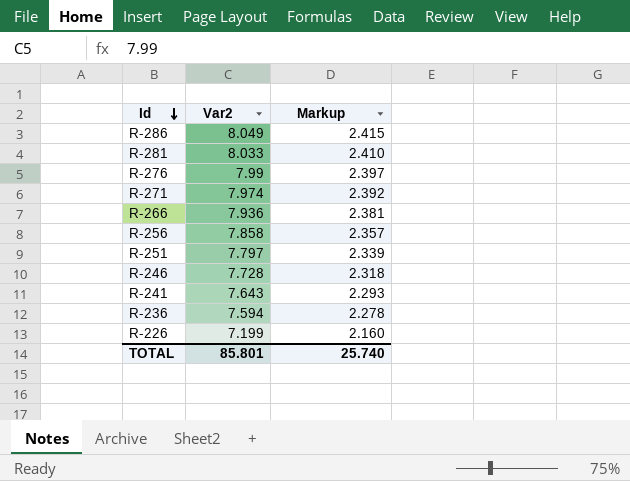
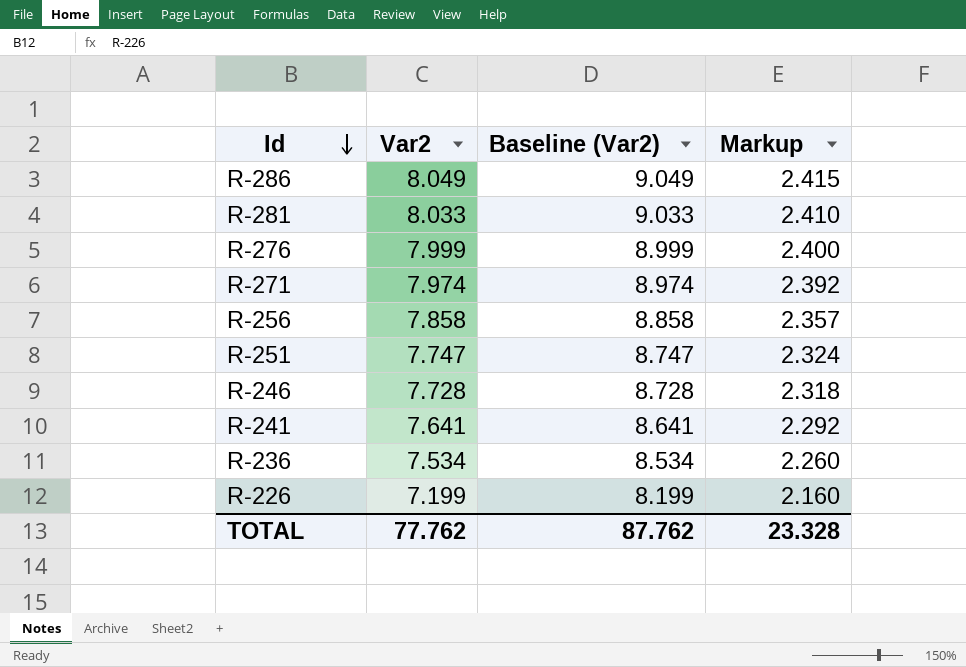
column Baseline (Var2) | formula: none -> [Var2] + 1
row R-266: 7.936 | 2.381 -> none
R-276 | Var2: 7.99 -> 7.999
R-276 | Markup: 2.397 -> 2.400
R-251 | Var2: 7.797 -> 7.747
R-251 | Markup: 2.339 -> 2.324
R-241 | Var2: 7.643 -> 7.641
R-241 | Markup: 2.293 -> 2.292
R-236 | Var2: 7.594 -> 7.534
R-236 | Markup: 2.278 -> 2.260
TOTAL | Var2: 85.801 -> 77.762
TOTAL | Markup: 25.740 -> 23.328

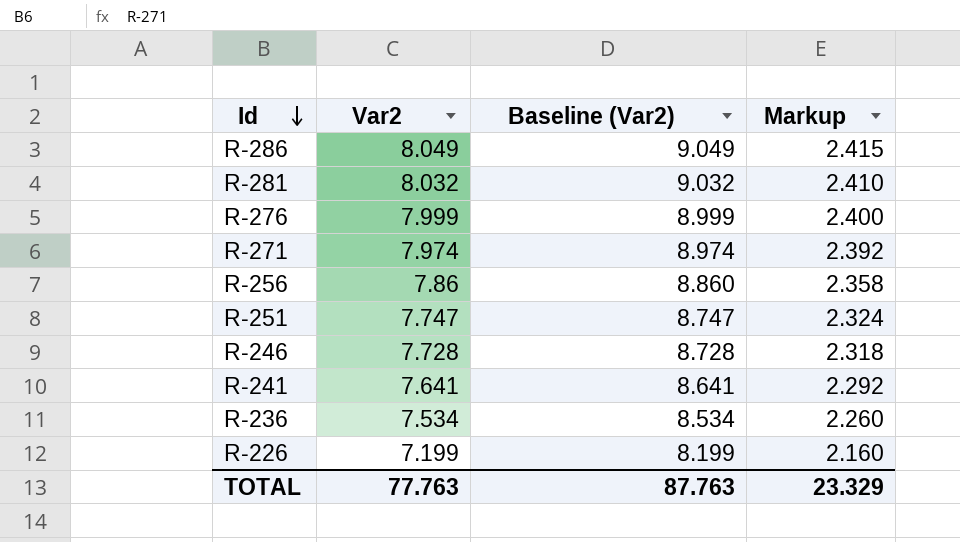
R-281 | Var2: 8.033 -> 8.032
R-281 | Baseline (Var2): 9.033 -> 9.032
R-256 | Var2: 7.858 -> 7.86
R-256 | Baseline (Var2): 8.858 -> 8.860
R-256 | Markup: 2.357 -> 2.358
TOTAL | Var2: 77.762 -> 77.763
TOTAL | Baseline (Var2): 87.762 -> 87.763
TOTAL | Markup: 23.328 -> 23.329

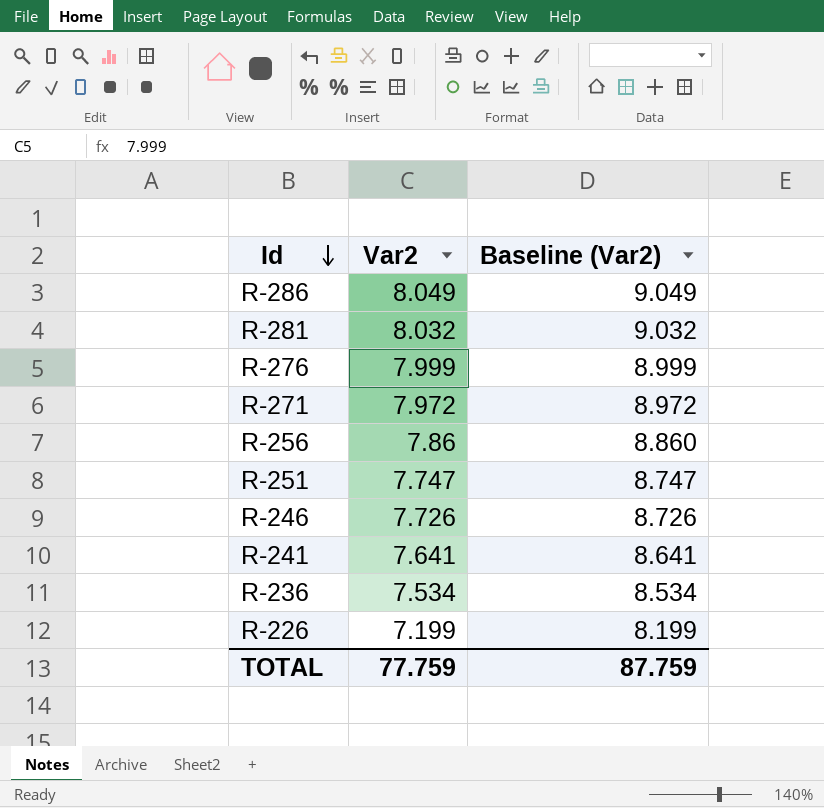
column Markup | formula: [Var2] * 0.3 -> none
R-271 | Var2: 7.974 -> 7.972
R-271 | Baseline (Var2): 8.974 -> 8.972
R-246 | Var2: 7.728 -> 7.726
R-246 | Baseline (Var2): 8.728 -> 8.726
TOTAL | Var2: 77.763 -> 77.759
TOTAL | Baseline (Var2): 87.763 -> 87.759

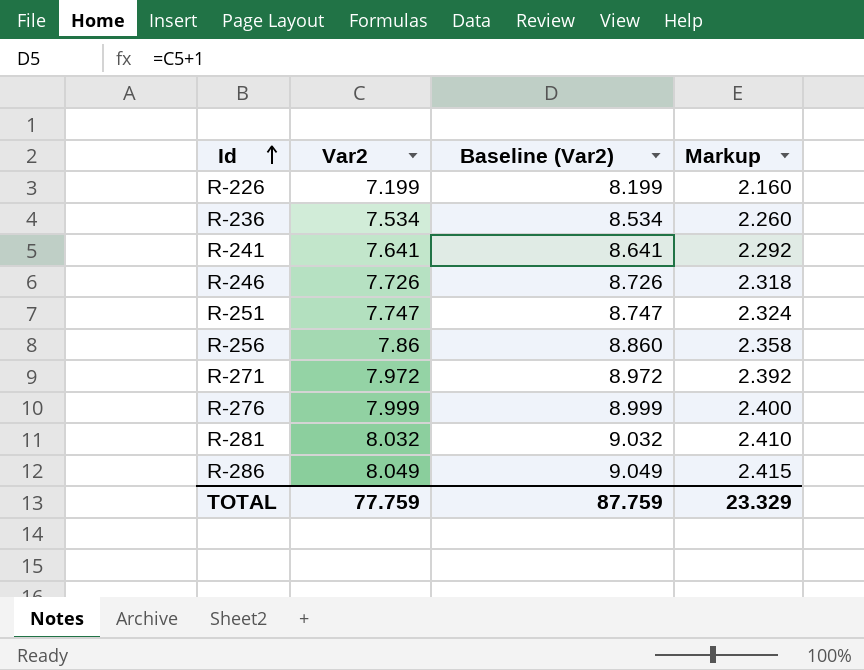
row order: Id descending -> Id ascending
column Markup | formula: none -> [Var2] * 0.3

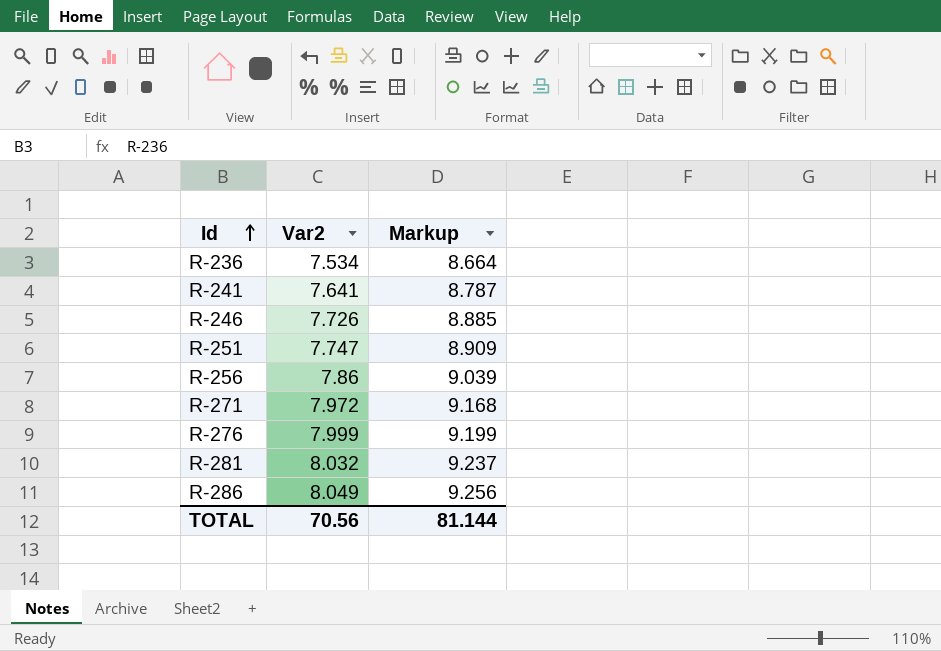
column Baseline (Var2) | formula: [Var2] + 1 -> none
column Markup | formula: [Var2] * 0.3 -> [Var2] * 1.15
row R-226: 7.199 | 8.199 | 2.160 -> none
TOTAL | Var2: 77.759 -> 70.56
TOTAL | Markup: 23.329 -> 81.144

